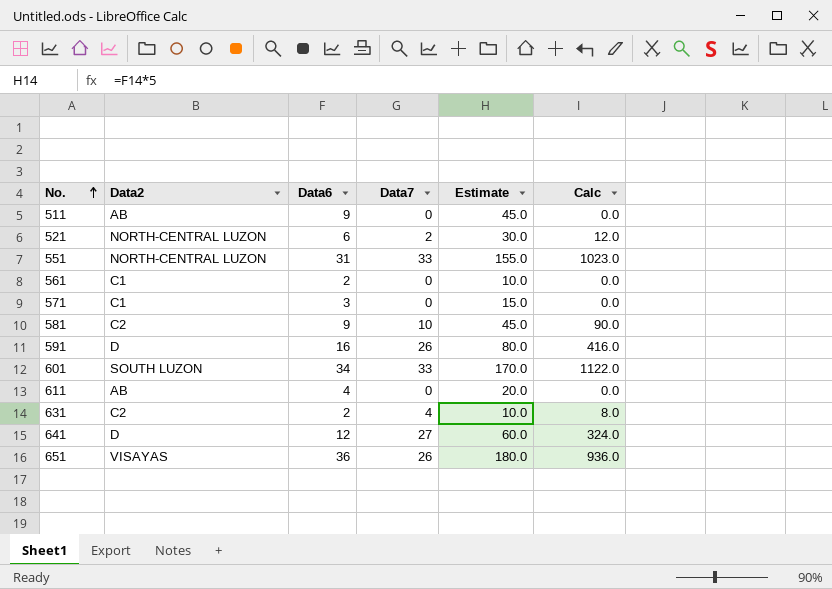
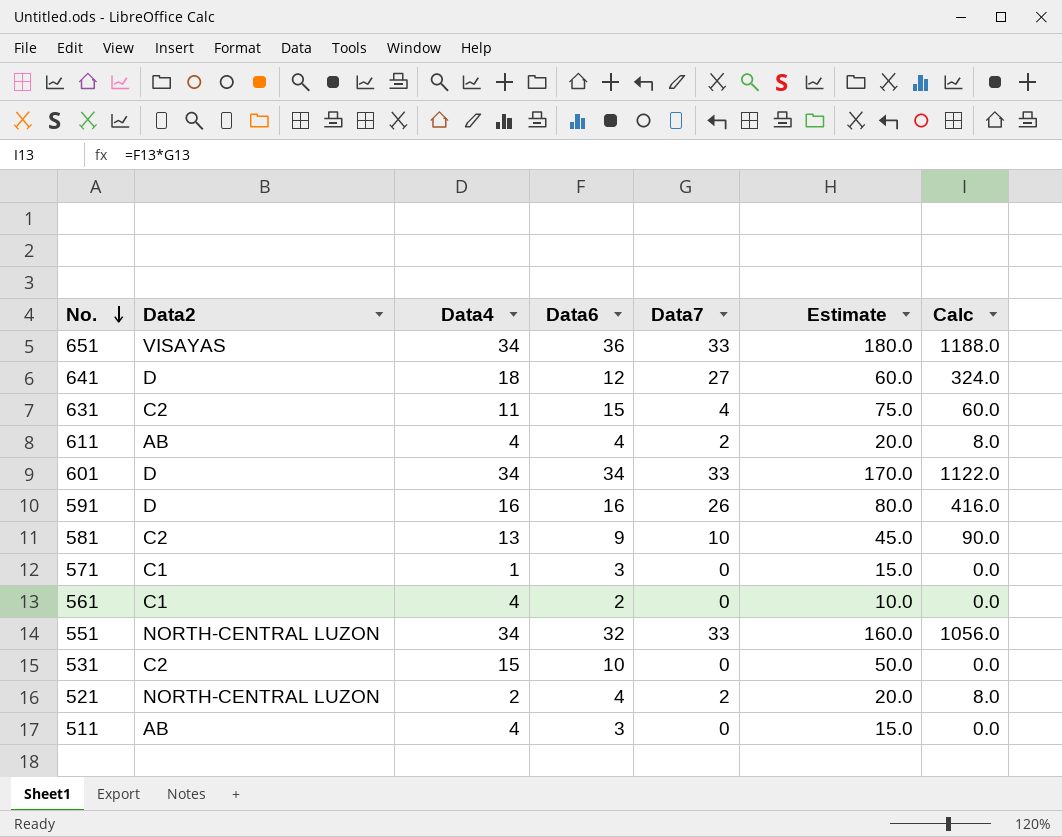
row order: No. ascending -> No. descending
column Data4 | position: none -> 3
651 | Data7: 26 -> 33
651 | Calc: 936.0 -> 1188.0
631 | Data6: 2 -> 15
631 | Estimate: 10.0 -> 75.0
631 | Calc: 8.0 -> 60.0
611 | Data7: 0 -> 2
611 | Calc: 0.0 -> 8.0
601 | Data2: SOUTH LUZON -> D
551 | Data6: 31 -> 32
551 | Estimate: 155.0 -> 160.0
551 | Calc: 1023.0 -> 1056.0
row 531: none -> C2 | 15 | 10 | 0 | 50.0 | 0.0
521 | Data6: 6 -> 4
521 | Estimate: 30.0 -> 20.0
521 | Calc: 12.0 -> 8.0
511 | Data6: 9 -> 3
511 | Estimate: 45.0 -> 15.0

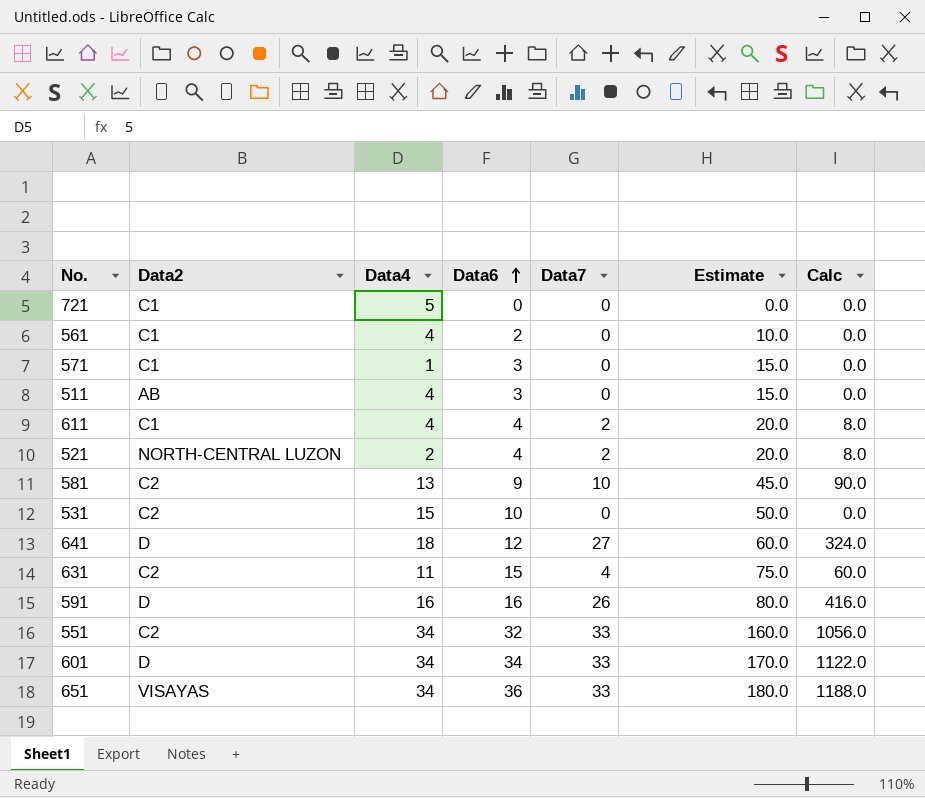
row order: No. descending -> Data6 ascending
row 721: none -> C1 | 5 | 0 | 0 | 0.0 | 0.0
611 | Data2: AB -> C1
551 | Data2: NORTH-CENTRAL LUZON -> C2

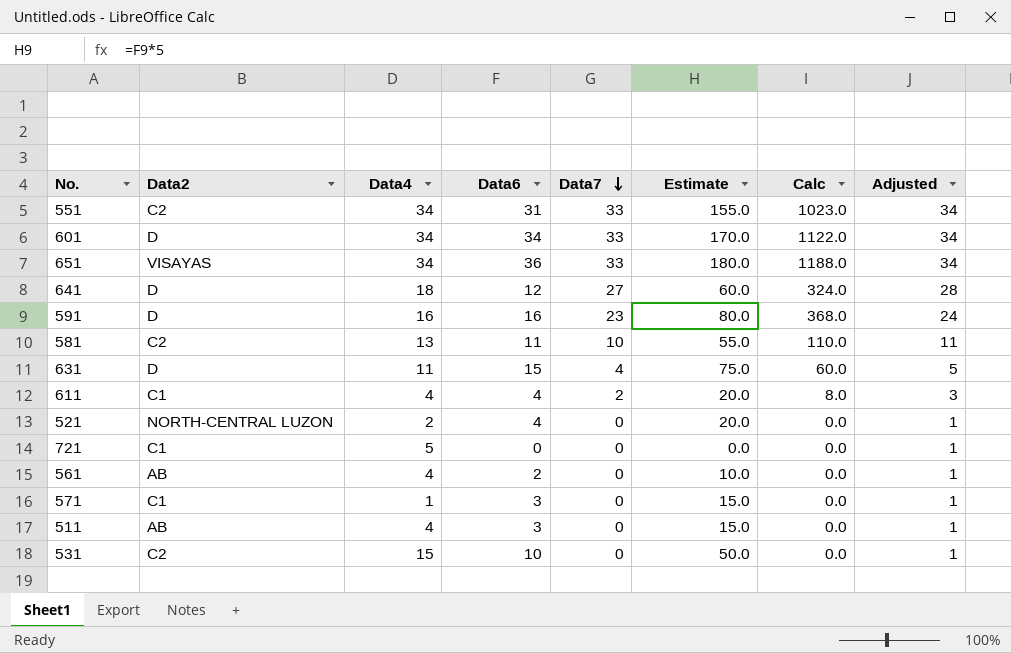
row order: Data6 ascending -> Data7 descending
column Adjusted | formula: none -> [Data7] + 1
551 | Data6: 32 -> 31
551 | Estimate: 160.0 -> 155.0
551 | Calc: 1056.0 -> 1023.0
591 | Data7: 26 -> 23
591 | Calc: 416.0 -> 368.0
581 | Data6: 9 -> 11
581 | Estimate: 45.0 -> 55.0
581 | Calc: 90.0 -> 110.0
631 | Data2: C2 -> D
521 | Data7: 2 -> 0
521 | Calc: 8.0 -> 0.0
561 | Data2: C1 -> AB

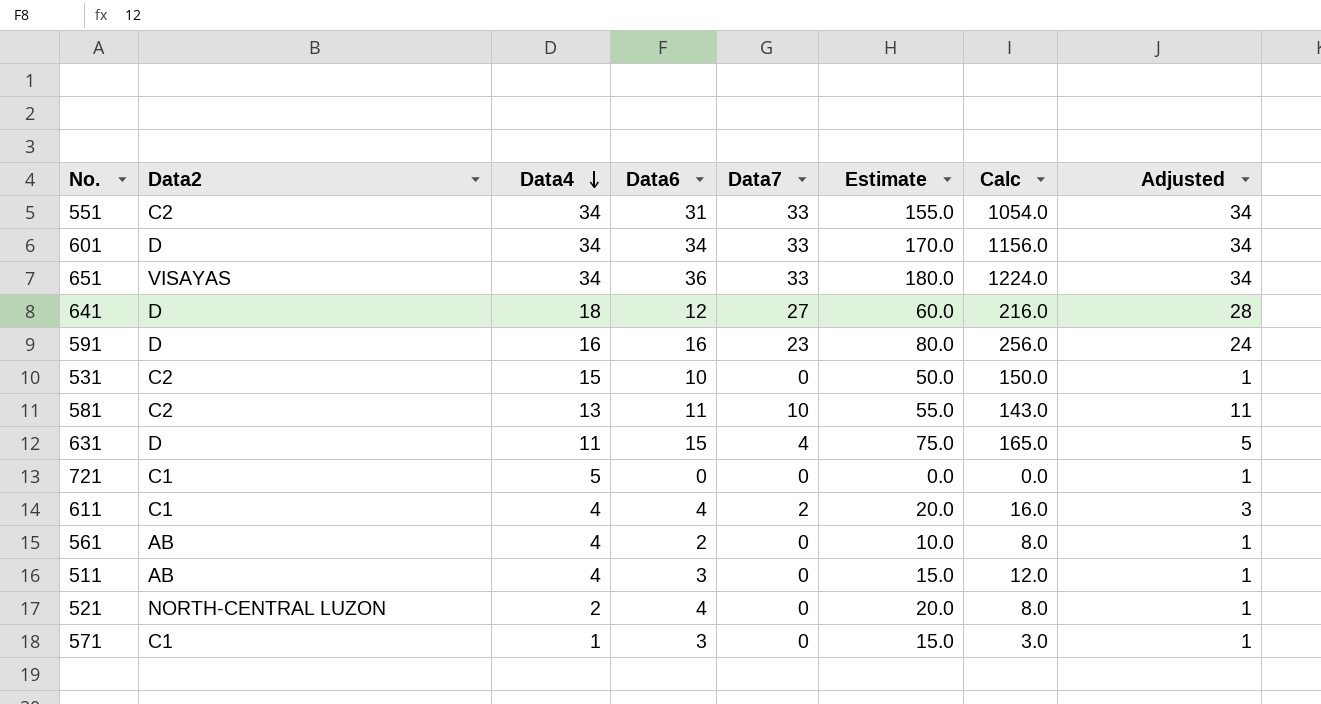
row order: Data7 descending -> Data4 descending
column Calc | formula: [Data6] * [Data7] -> [Data4] * [Data6]

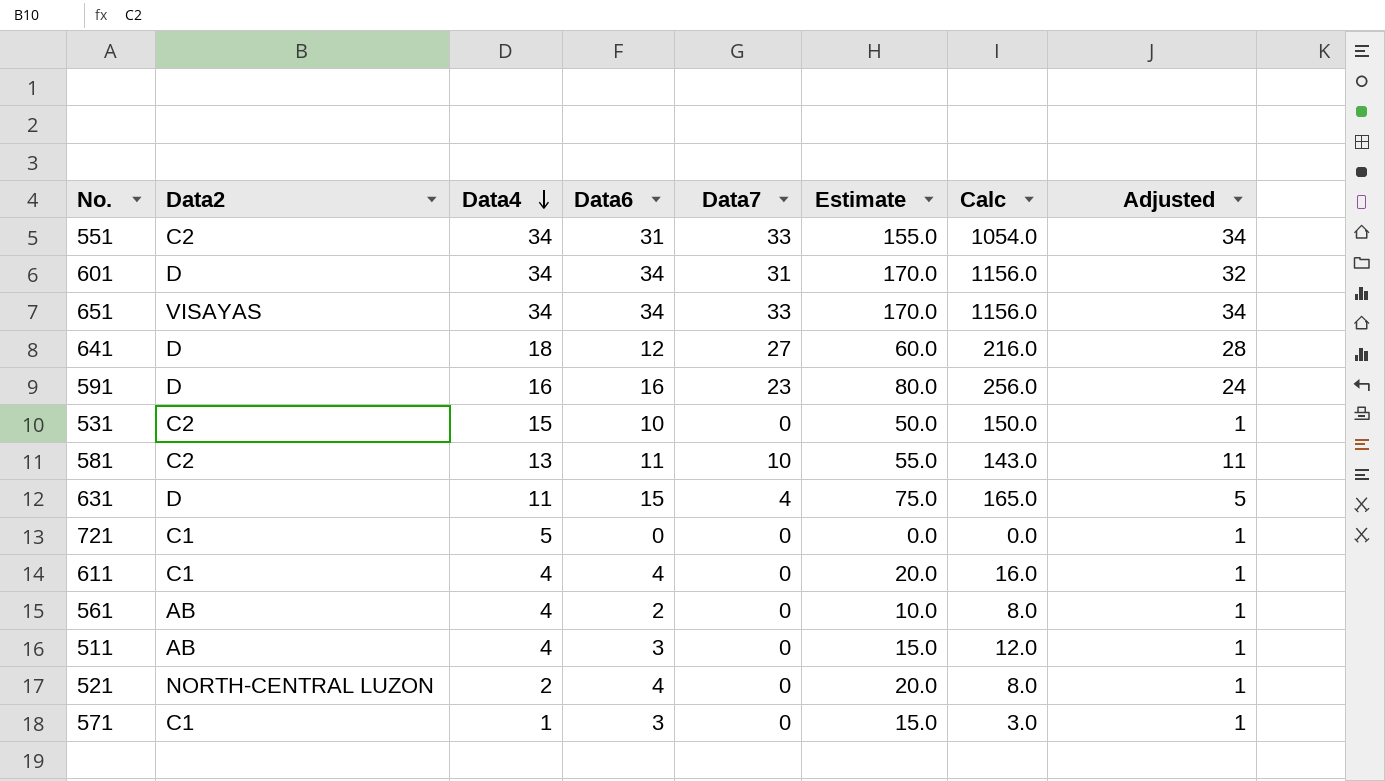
601 | Data7: 33 -> 31
601 | Adjusted: 34 -> 32
651 | Data6: 36 -> 34
651 | Estimate: 180.0 -> 170.0
651 | Calc: 1224.0 -> 1156.0
611 | Data7: 2 -> 0
611 | Adjusted: 3 -> 1

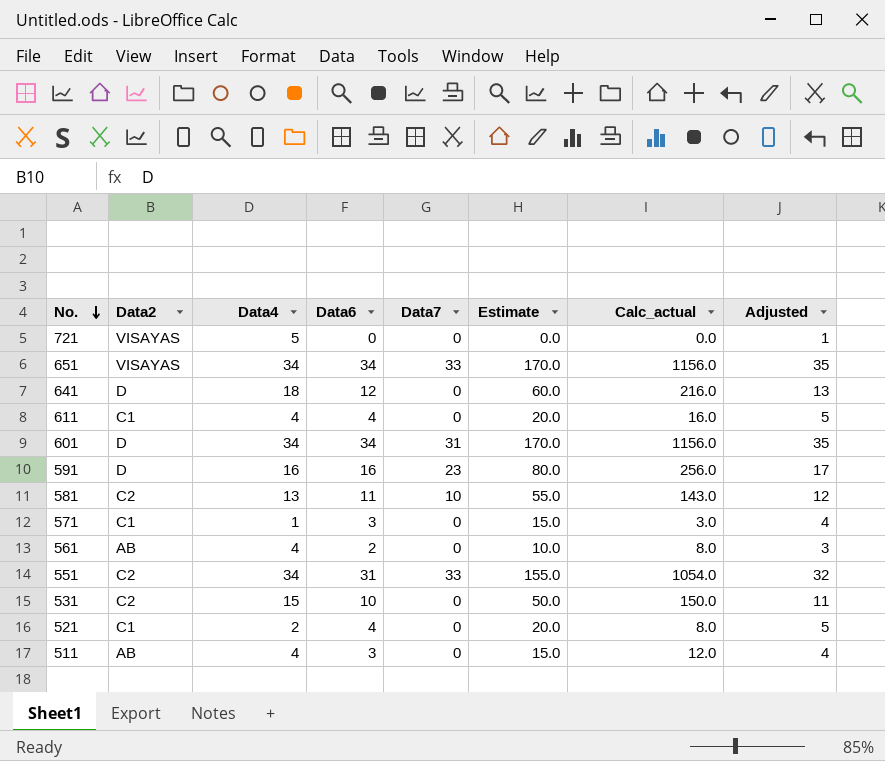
row order: Data4 descending -> No. descending
column name: Calc -> Calc_actual
column Adjusted | formula: [Data7] + 1 -> [Data6] + 1
row 631: D | 11 | 15 | 4 | 75.0 | 165.0 | 5 -> none
721 | Data2: C1 -> VISAYAS
641 | Data7: 27 -> 0
521 | Data2: NORTH-CENTRAL LUZON -> C1

